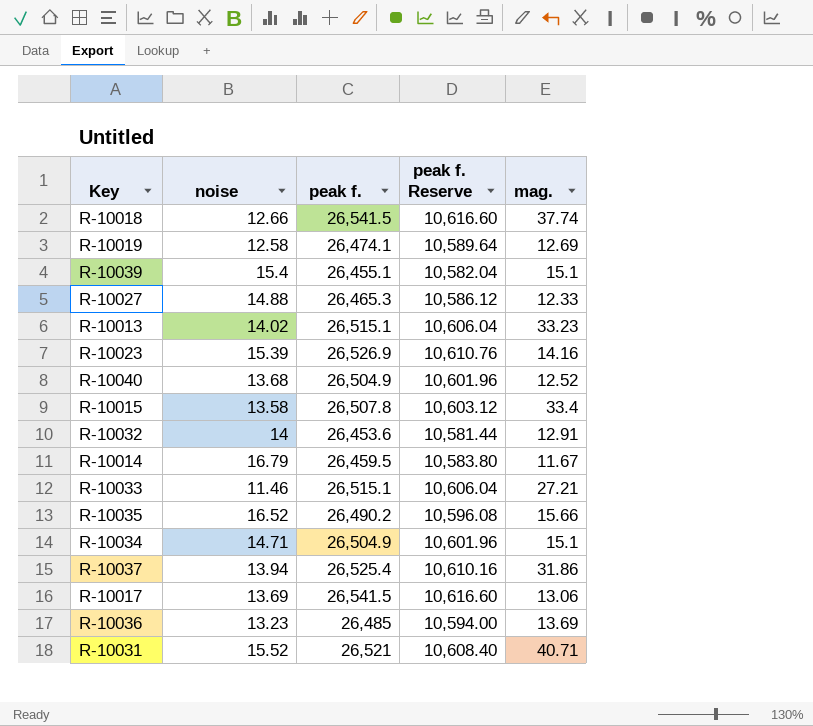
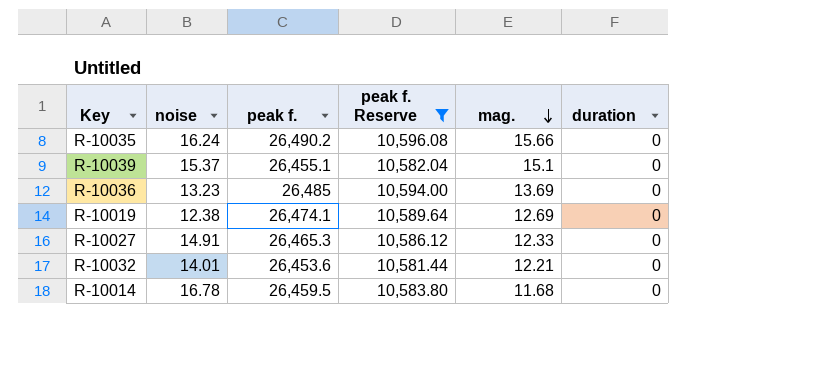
filter: none -> peak f. Reserve <= 10,596.08
row order: none -> mag. descending
column duration | position: none -> 6
R-10035 | noise: 16.52 -> 16.24
R-10039 | noise: 15.4 -> 15.37
R-10019 | noise: 12.58 -> 12.38
R-10027 | noise: 14.88 -> 14.91
R-10032 | noise: 14 -> 14.01
R-10032 | mag.: 12.91 -> 12.21
R-10014 | noise: 16.79 -> 16.78
R-10014 | mag.: 11.67 -> 11.68

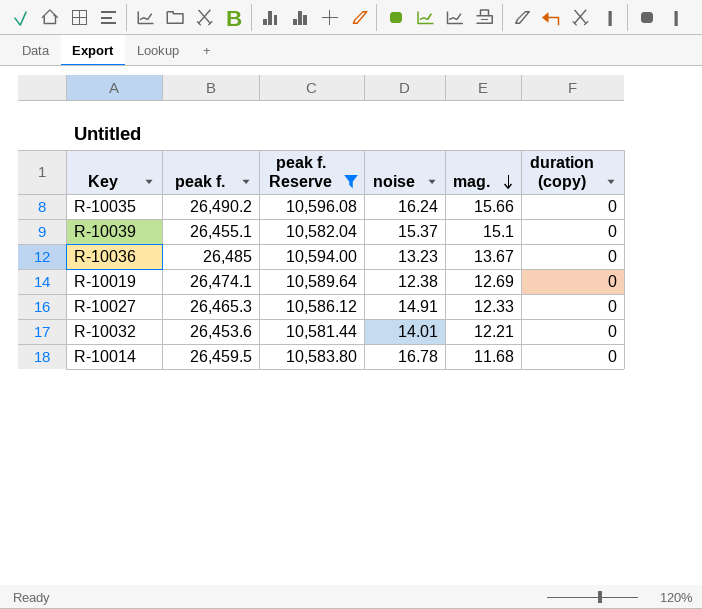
column noise | position: 2 -> 4
column name: duration -> duration (copy)
R-10036 | mag.: 13.69 -> 13.67

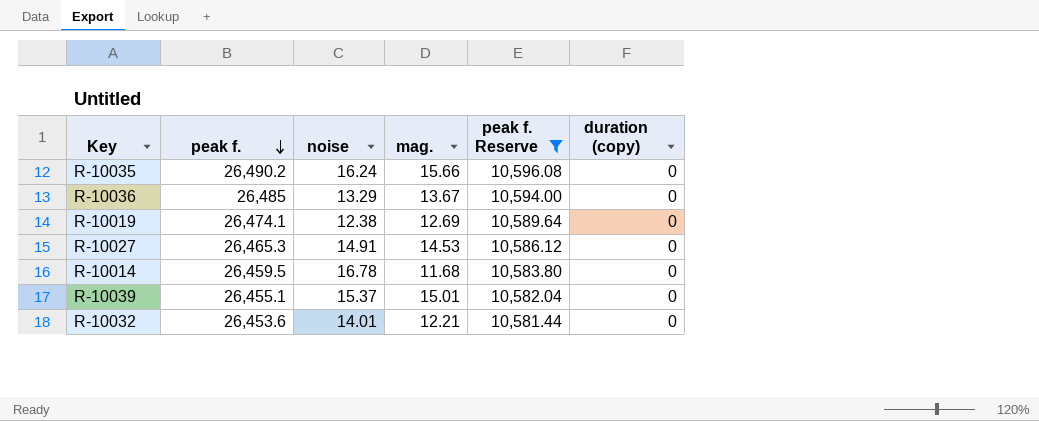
row order: mag. descending -> peak f. descending
column peak f. Reserve | position: 3 -> 5
R-10036 | noise: 13.23 -> 13.29
R-10027 | mag.: 12.33 -> 14.53
R-10039 | mag.: 15.1 -> 15.01

